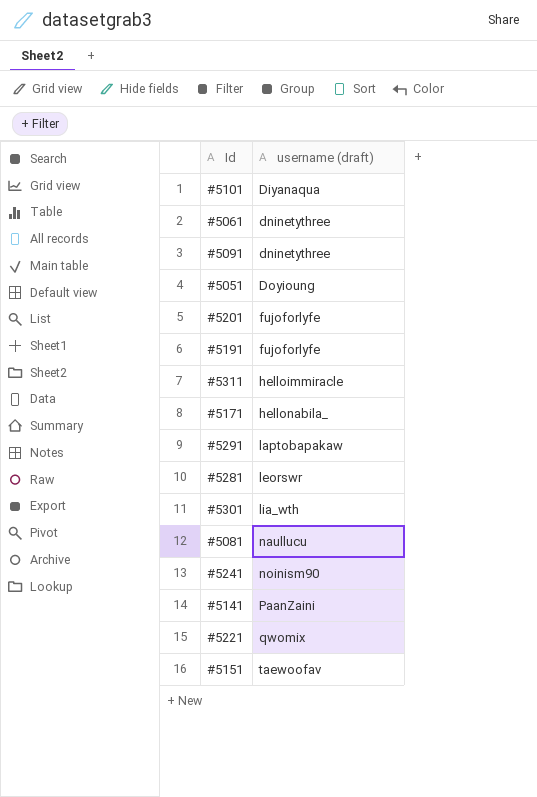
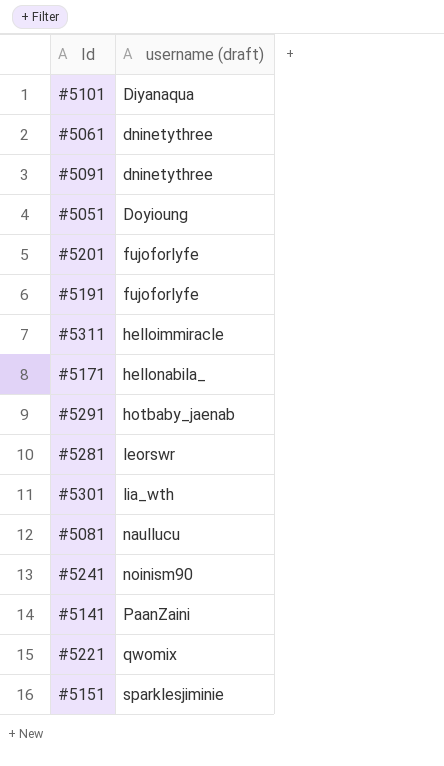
#5291 | username (draft): laptobapakaw -> hotbaby_jaenab
#5151 | username (draft): taewoofav -> sparklesjiminie

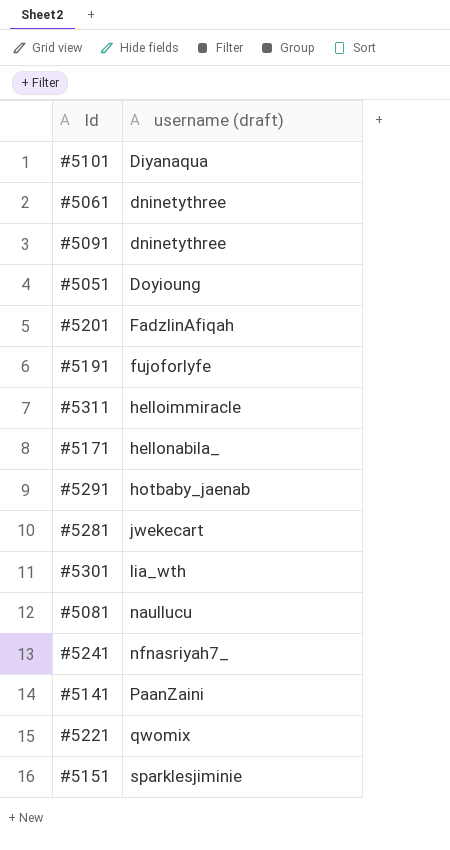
#5201 | username (draft): fujoforlyfe -> FadzlinAfiqah
#5281 | username (draft): leorswr -> jwekecart
#5241 | username (draft): noinism90 -> nfnasriyah7_

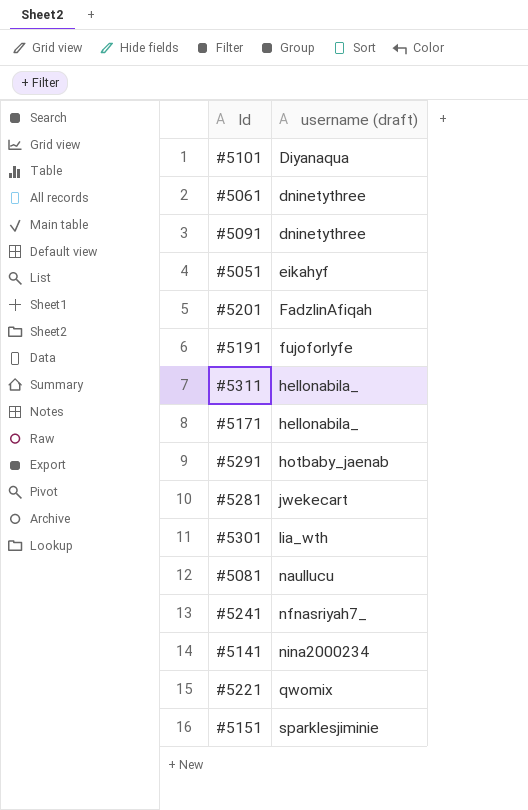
#5051 | username (draft): Doyioung -> eikahyf
#5311 | username (draft): helloimmiracle -> hellonabila_
#5141 | username (draft): PaanZaini -> nina2000234

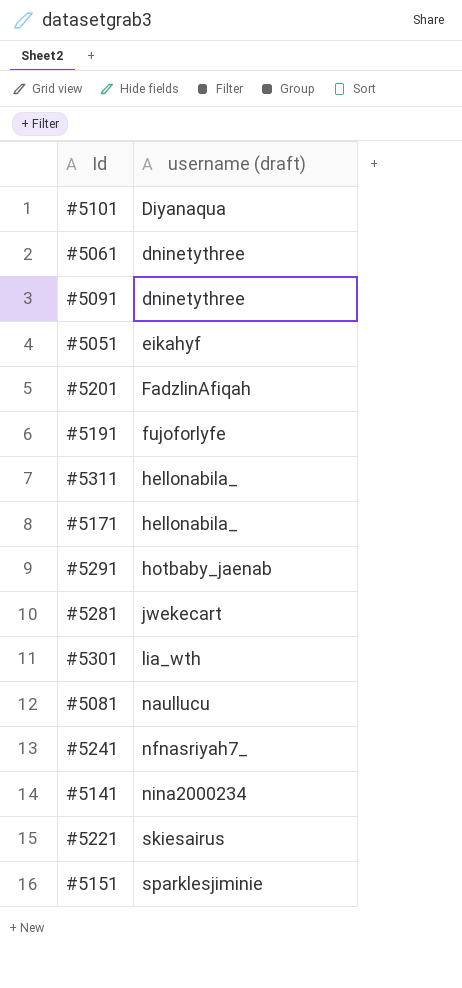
#5221 | username (draft): qwomix -> skiesairus

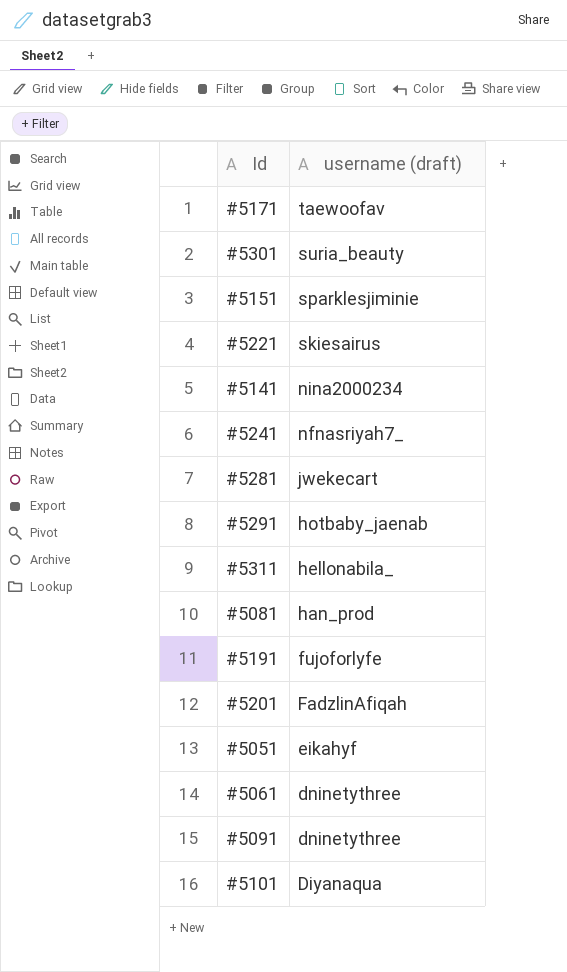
row order: username (draft) ascending -> username (draft) descending
#5171 | username (draft): hellonabila_ -> taewoofav
#5301 | username (draft): lia_wth -> suria_beauty
#5081 | username (draft): naullucu -> han_prod

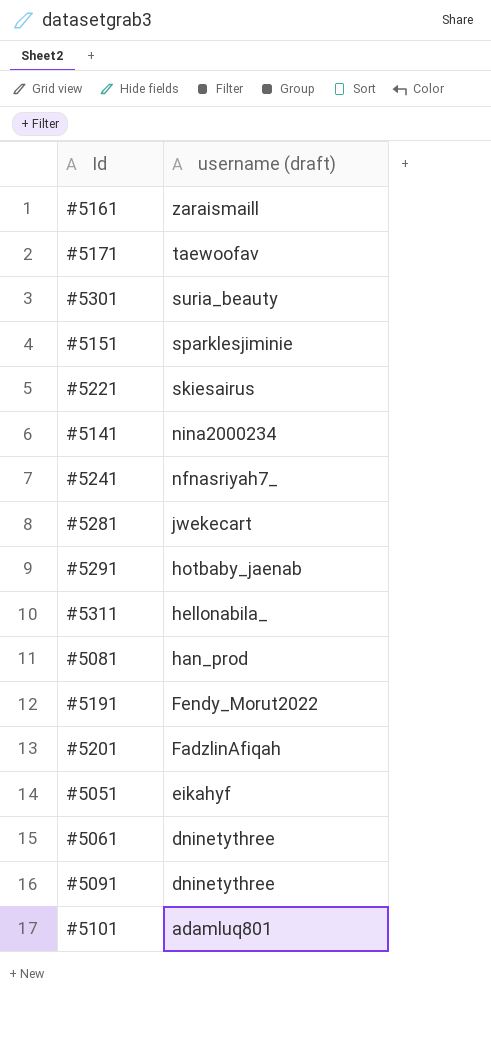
row #5161: none -> zaraismaill
#5191 | username (draft): fujoforlyfe -> Fendy_Morut2022
#5101 | username (draft): Diyanaqua -> adamluq801

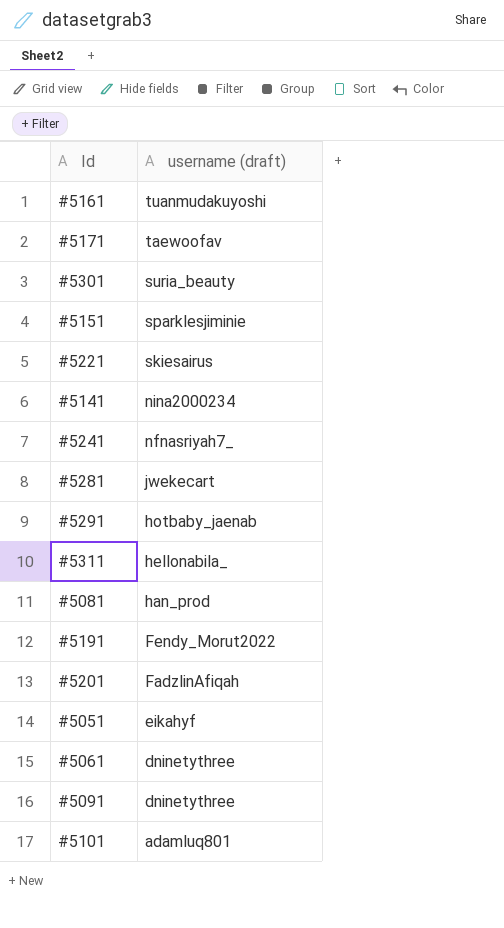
#5161 | username (draft): zaraismaill -> tuanmudakuyoshi

